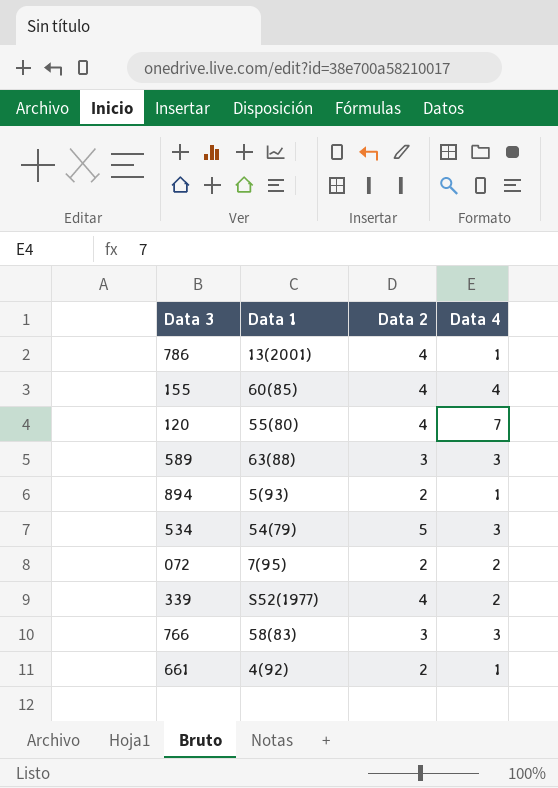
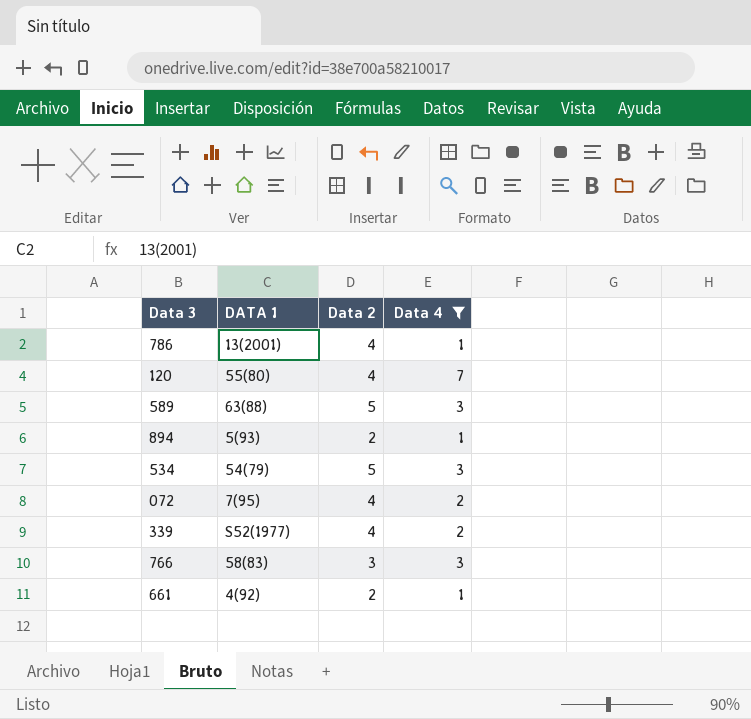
filter: none -> Data 4 != 4
column name: Data 1 -> DATA 1
589 | Data 2: 3 -> 5
072 | Data 2: 2 -> 4

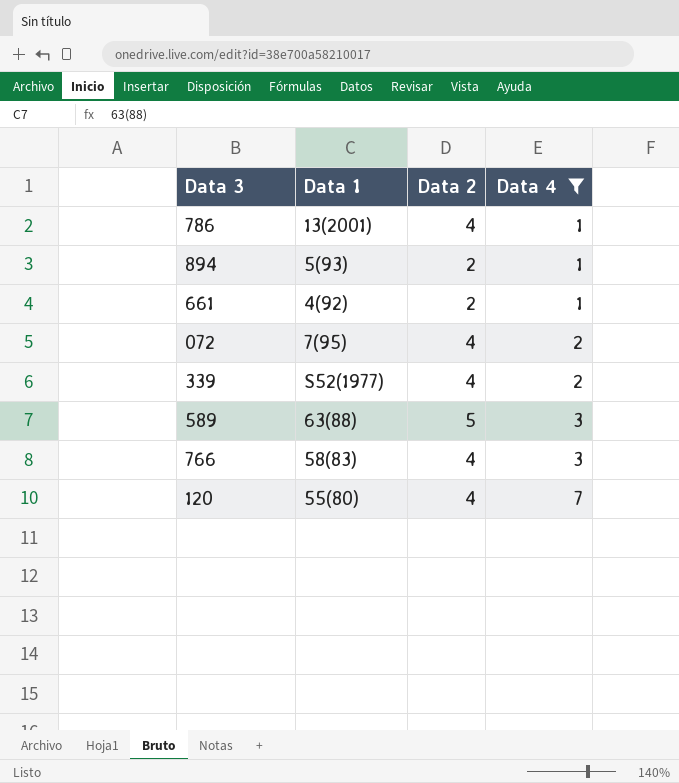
row order: none -> Data 4 ascending
column name: DATA 1 -> Data 1
row 534: 54(79) | 5 | 3 -> none
766 | Data 2: 3 -> 4

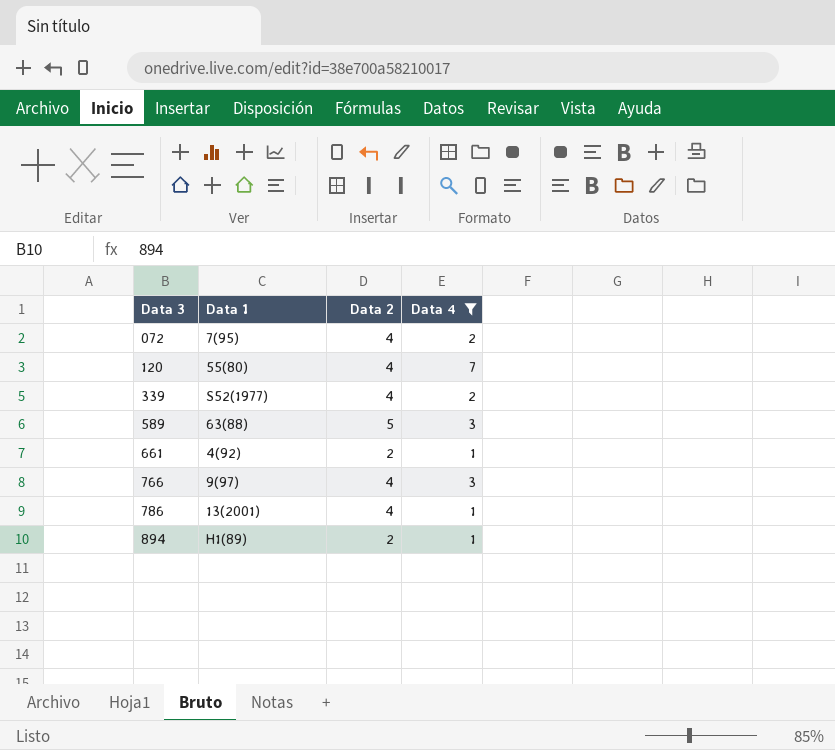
row order: Data 4 ascending -> Data 3 ascending
766 | Data 1: 58(83) -> 9(97)
894 | Data 1: 5(93) -> H1(89)

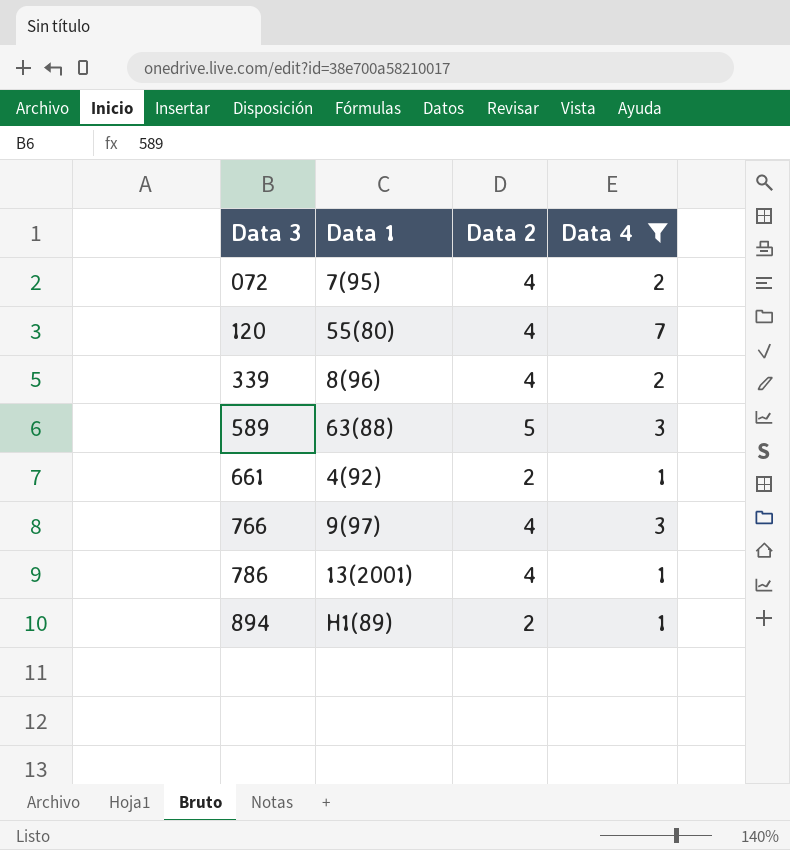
339 | Data 1: S52(1977) -> 8(96)

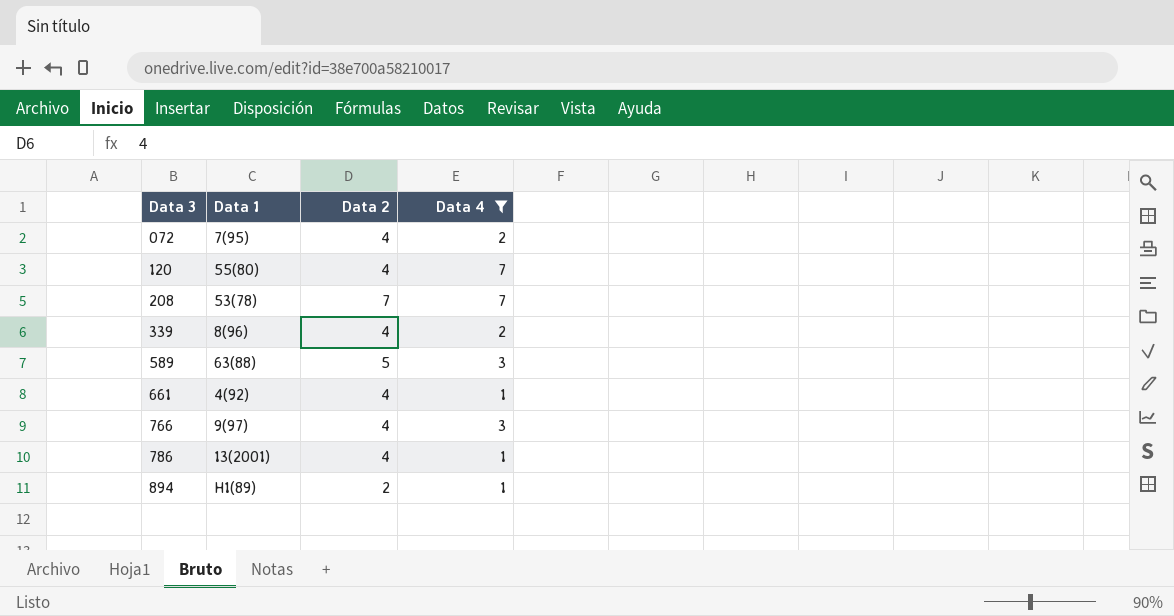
row 208: none -> 53(78) | 7 | 7
661 | Data 2: 2 -> 4

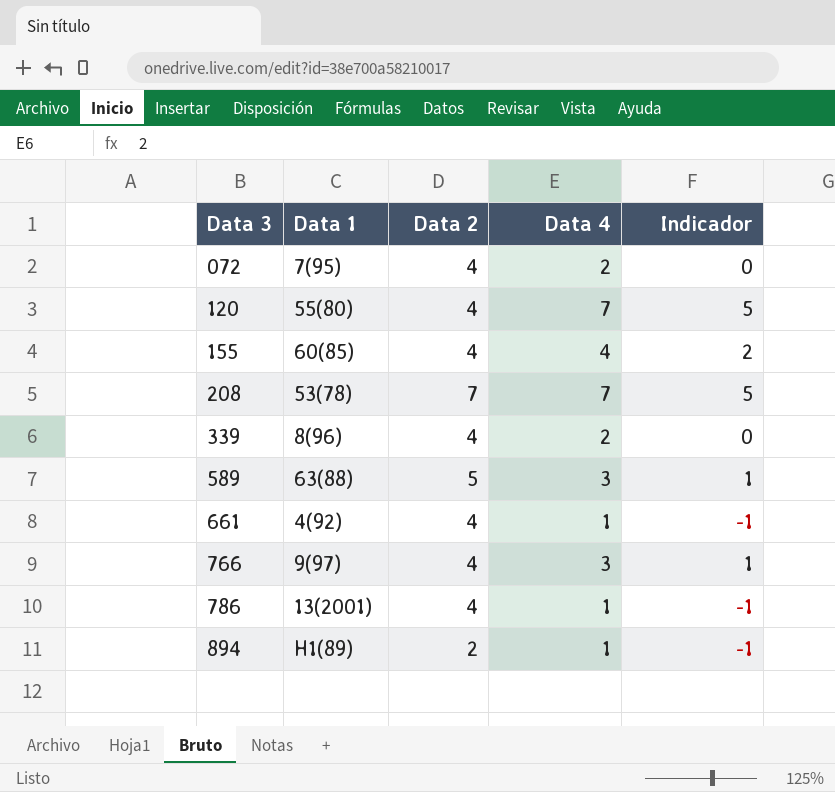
filter: Data 4 != 4 -> none
column Indicador | formula: none -> [Data 4] - 2

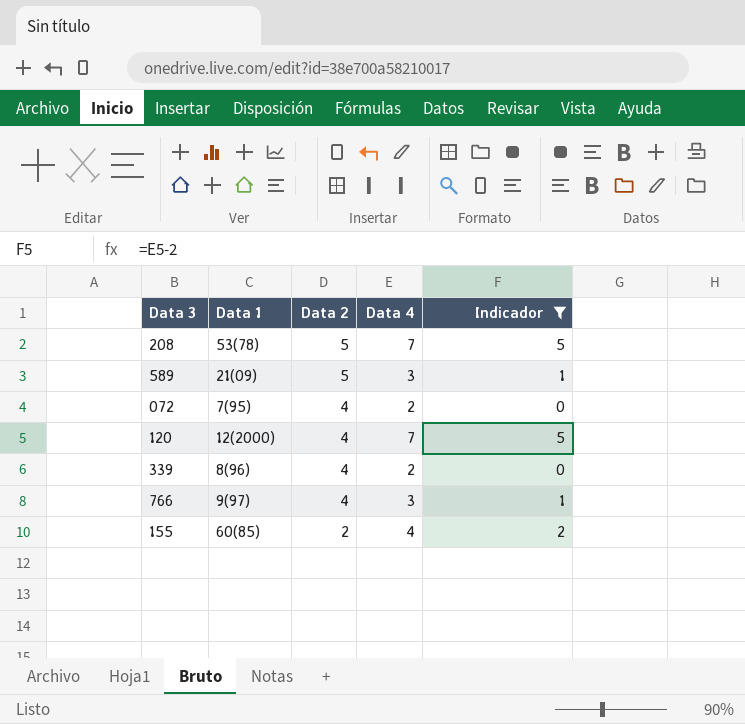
filter: none -> Indicador != -1
row order: Data 3 ascending -> Data 2 descending
208 | Data 2: 7 -> 5
589 | Data 1: 63(88) -> 21(09)
120 | Data 1: 55(80) -> 12(2000)
155 | Data 2: 4 -> 2

